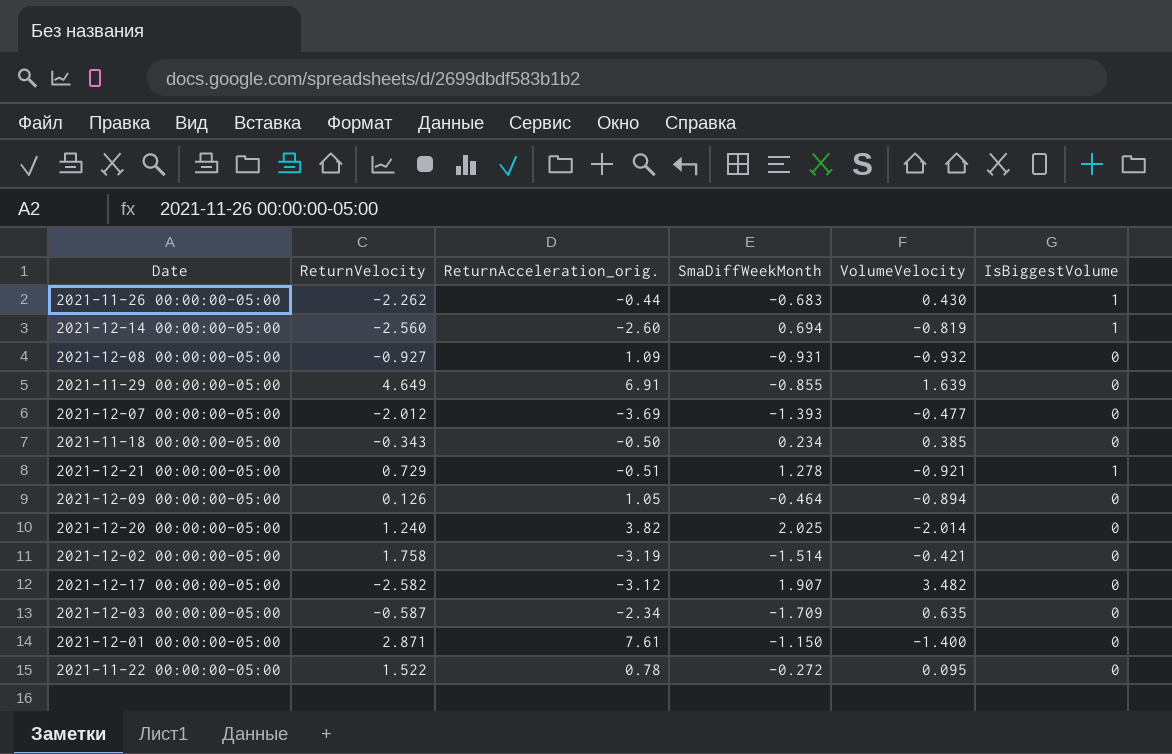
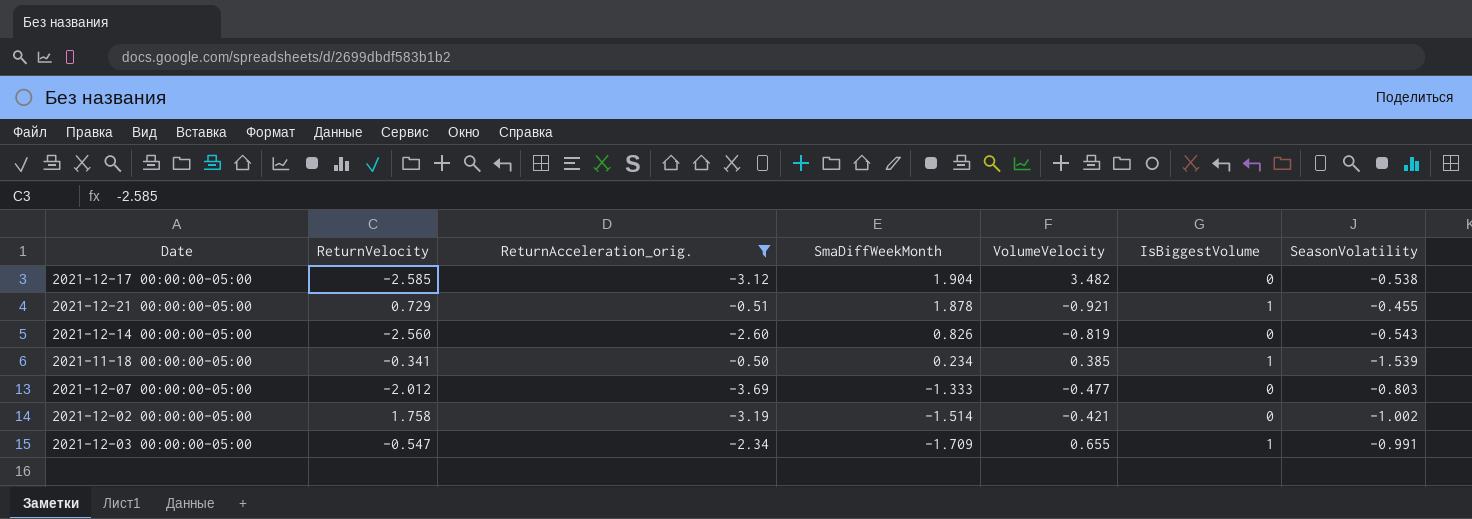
filter: none -> ReturnAcceleration_orig. <= -0.50
row order: none -> SmaDiffWeekMonth descending
column SeasonVolatility | position: none -> 7
2021-12-17 00:00:00-05:00 | ReturnVelocity: -2.582 -> -2.585
2021-12-17 00:00:00-05:00 | SmaDiffWeekMonth: 1.907 -> 1.904
2021-12-21 00:00:00-05:00 | SmaDiffWeekMonth: 1.278 -> 1.878
2021-12-14 00:00:00-05:00 | SmaDiffWeekMonth: 0.694 -> 0.826
2021-12-14 00:00:00-05:00 | IsBiggestVolume: 1 -> 0
2021-11-18 00:00:00-05:00 | ReturnVelocity: -0.343 -> -0.341
2021-11-18 00:00:00-05:00 | IsBiggestVolume: 0 -> 1
2021-12-07 00:00:00-05:00 | SmaDiffWeekMonth: -1.393 -> -1.333
2021-12-03 00:00:00-05:00 | ReturnVelocity: -0.587 -> -0.547
2021-12-03 00:00:00-05:00 | VolumeVelocity: 0.635 -> 0.655
2021-12-03 00:00:00-05:00 | IsBiggestVolume: 0 -> 1

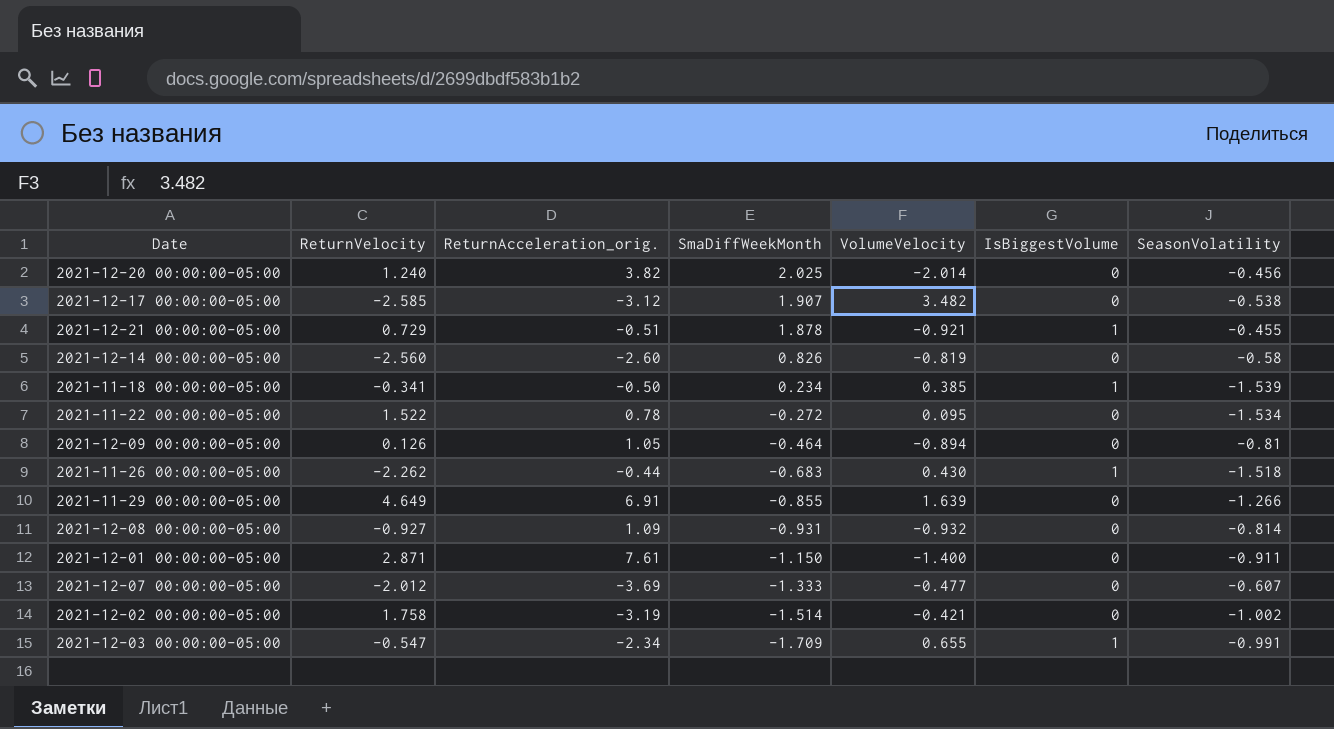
filter: ReturnAcceleration_orig. <= -0.50 -> none
2021-12-17 00:00:00-05:00 | SmaDiffWeekMonth: 1.904 -> 1.907
2021-12-14 00:00:00-05:00 | SeasonVolatility: -0.543 -> -0.58
2021-12-07 00:00:00-05:00 | SeasonVolatility: -0.803 -> -0.607

